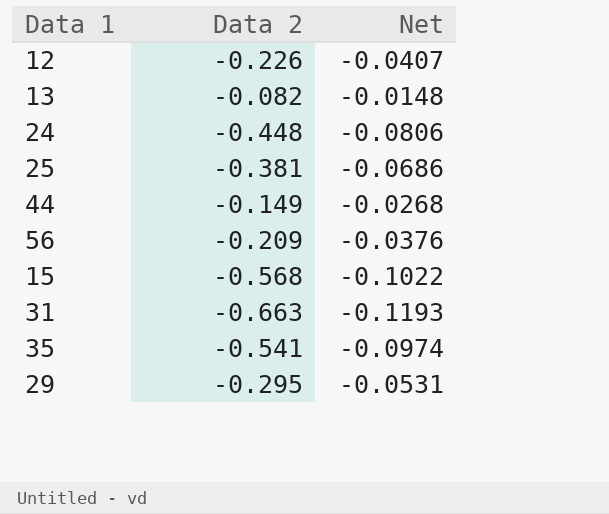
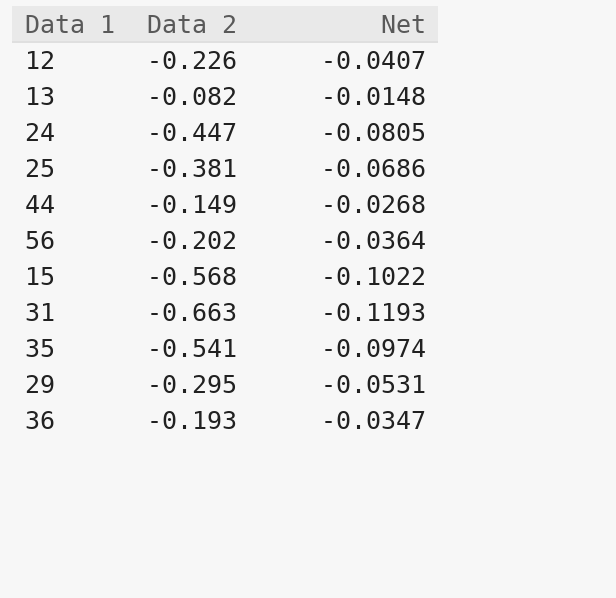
24 | Data 2: -0.448 -> -0.447
24 | Net: -0.0806 -> -0.0805
56 | Data 2: -0.209 -> -0.202
56 | Net: -0.0376 -> -0.0364
row 36: none -> -0.193 | -0.0347

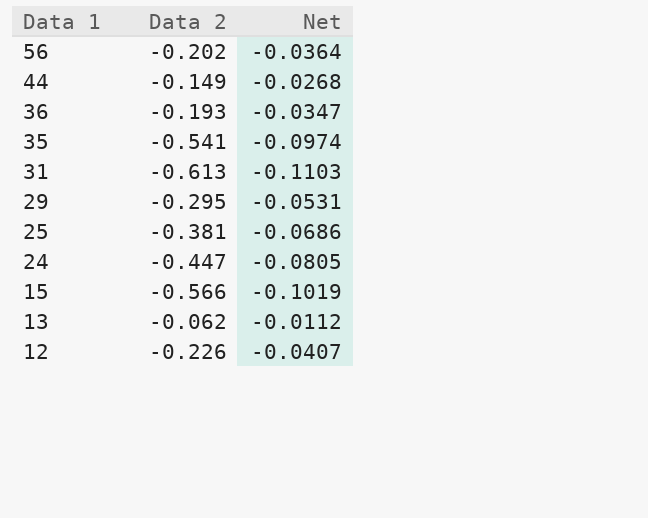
row order: none -> Data 1 descending
31 | Data 2: -0.663 -> -0.613
31 | Net: -0.1193 -> -0.1103
15 | Data 2: -0.568 -> -0.566
15 | Net: -0.1022 -> -0.1019
13 | Data 2: -0.082 -> -0.062
13 | Net: -0.0148 -> -0.0112

